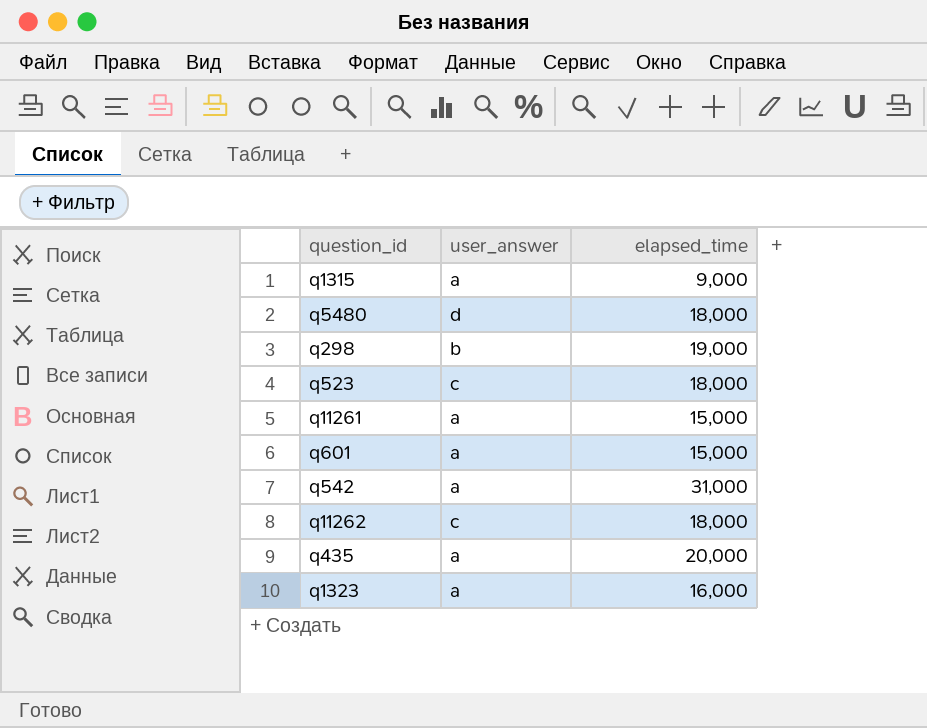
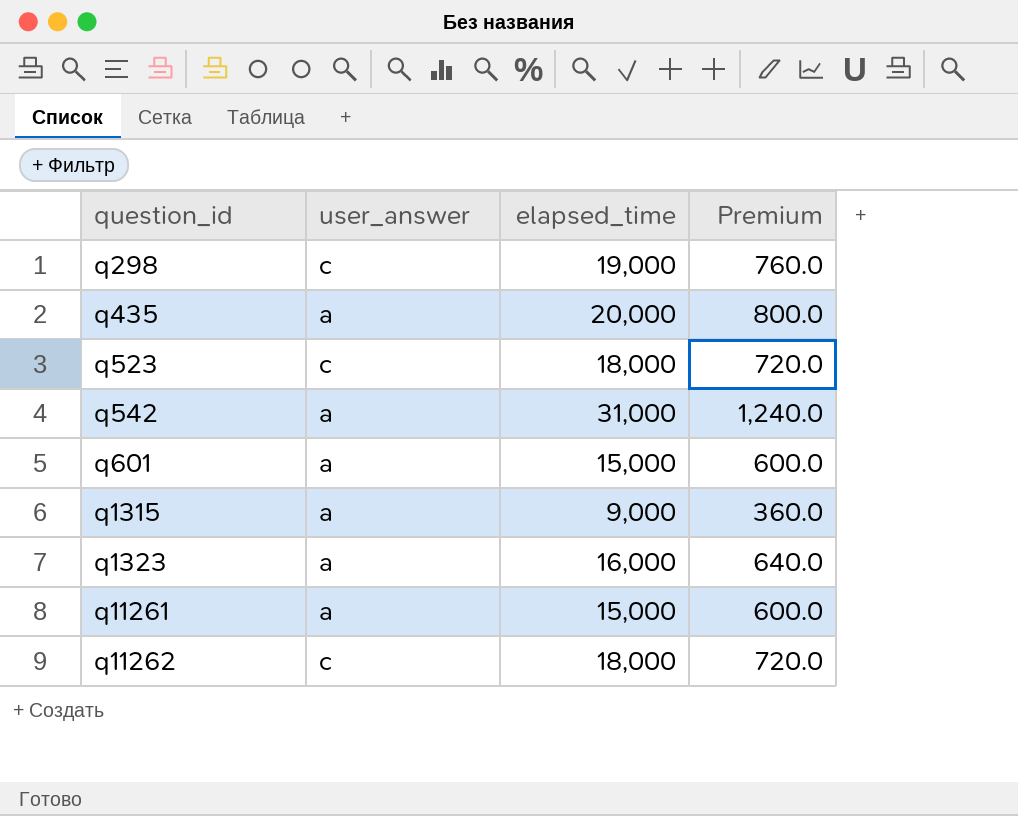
row order: none -> question_id ascending
column Premium | formula: none -> [elapsed_time] * 0.04
row q5480: d | 18,000 -> none
q298 | user_answer: b -> c

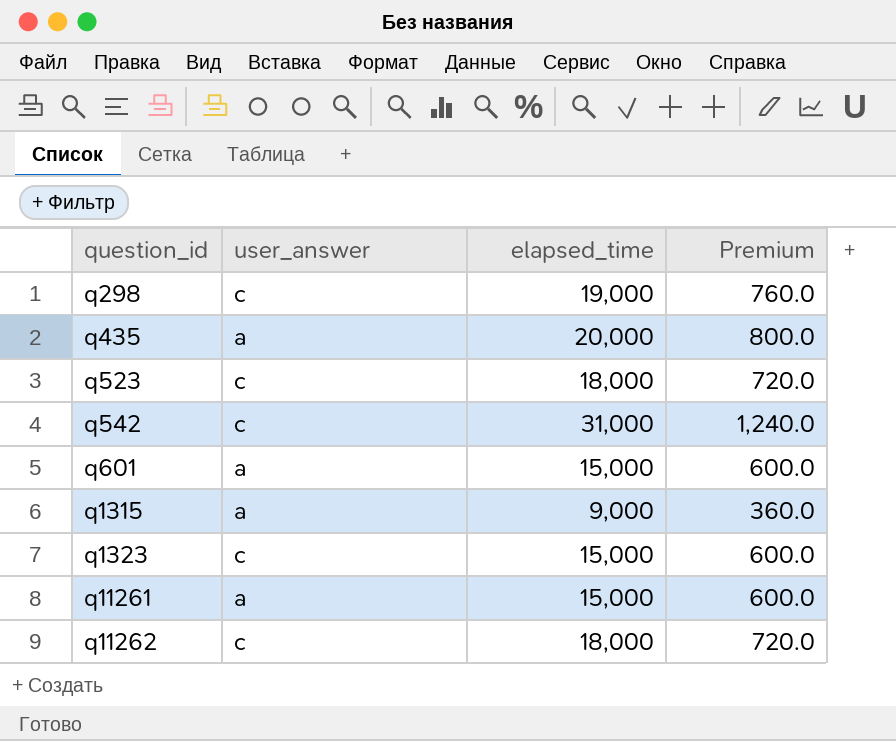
q542 | user_answer: a -> c
q1323 | user_answer: a -> c
q1323 | elapsed_time: 16,000 -> 15,000
q1323 | Premium: 640.0 -> 600.0

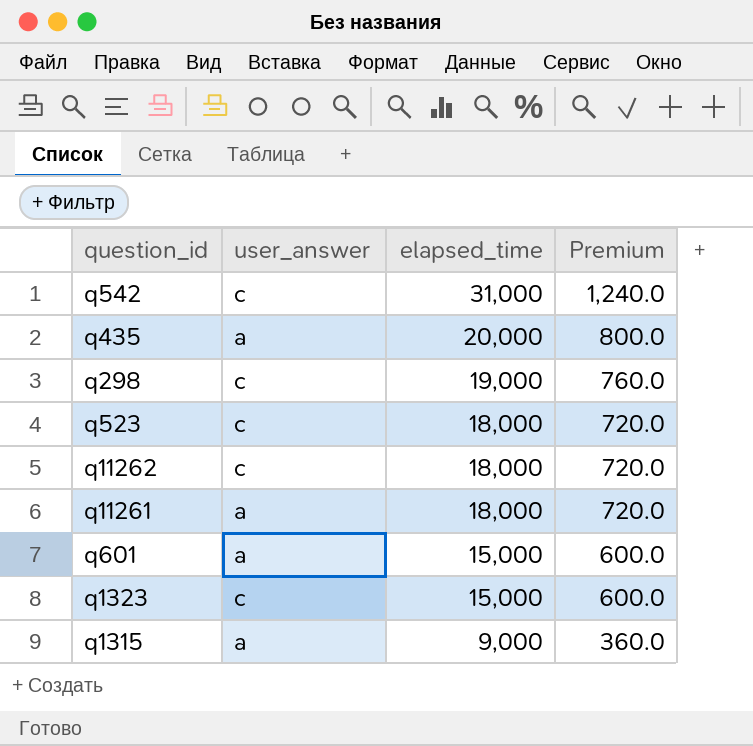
row order: question_id ascending -> elapsed_time descending
q11261 | elapsed_time: 15,000 -> 18,000
q11261 | Premium: 600.0 -> 720.0

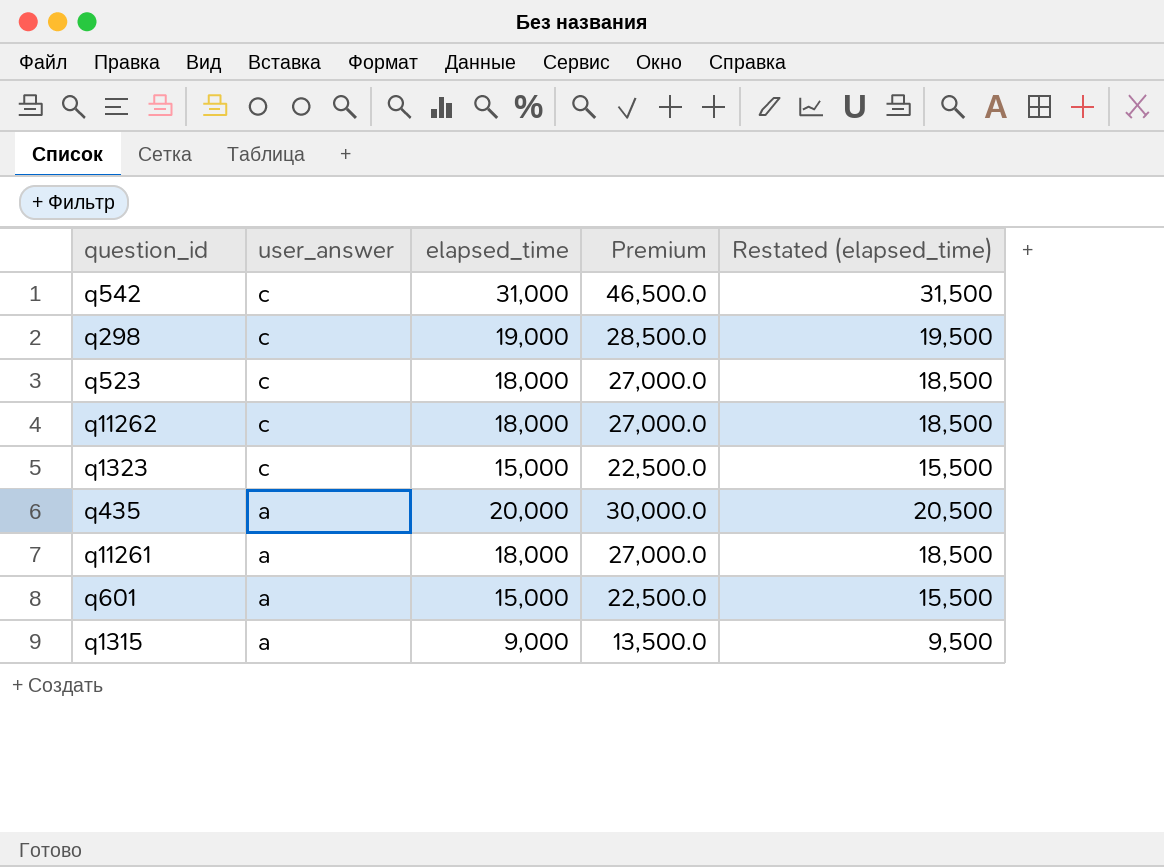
row order: elapsed_time descending -> user_answer descending
column Premium | formula: [elapsed_time] * 0.04 -> [elapsed_time] * 1.5
column Restated (elapsed_time) | formula: none -> [elapsed_time] + 500

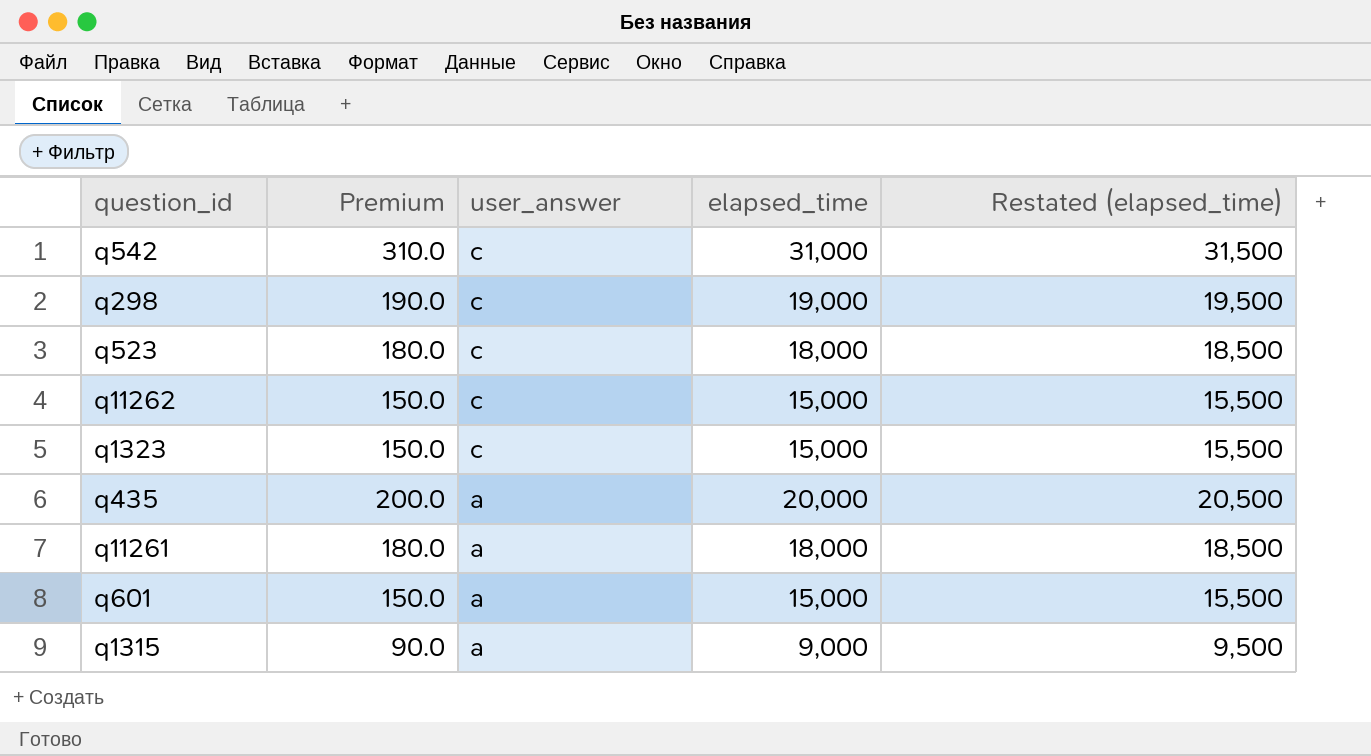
column Premium | formula: [elapsed_time] * 1.5 -> [elapsed_time] * 0.01
column Premium | position: 4 -> 2
q11262 | elapsed_time: 18,000 -> 15,000
q11262 | Restated (elapsed_time): 18,500 -> 15,500

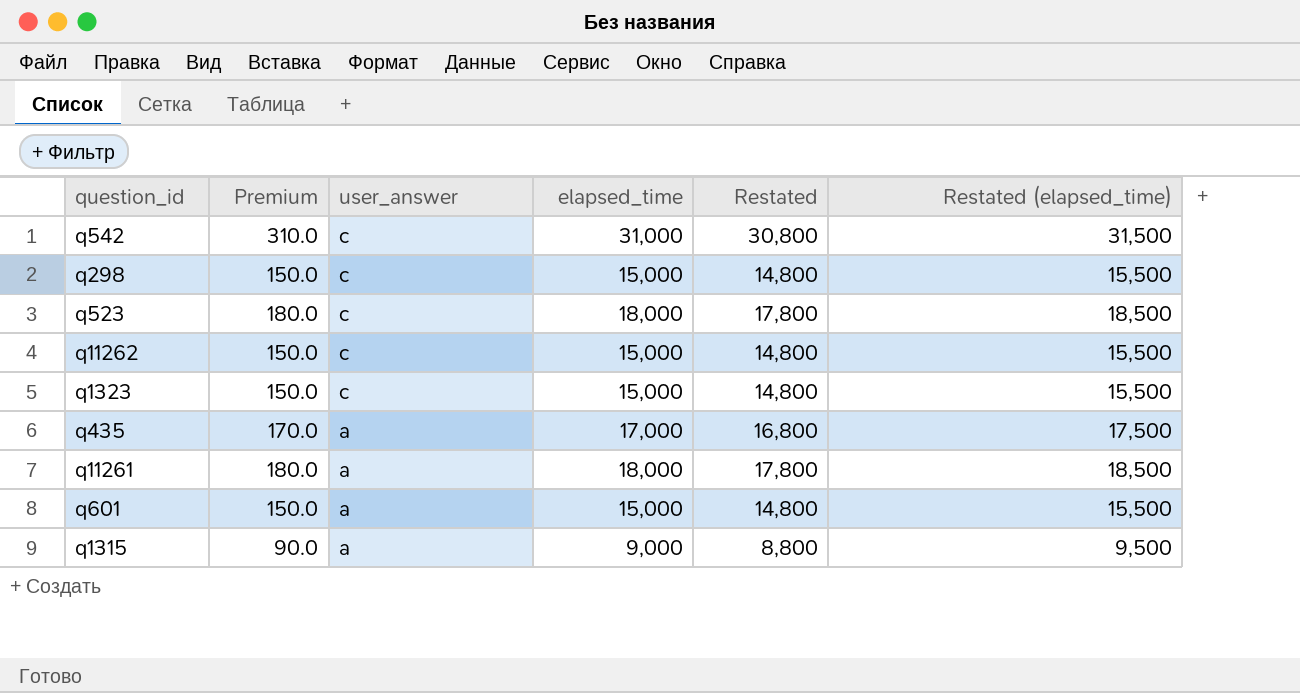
column Restated | formula: none -> [elapsed_time] - 200
q298 | Premium: 190.0 -> 150.0
q298 | elapsed_time: 19,000 -> 15,000
q298 | Restated (elapsed_time): 19,500 -> 15,500
q435 | Premium: 200.0 -> 170.0
q435 | elapsed_time: 20,000 -> 17,000
q435 | Restated (elapsed_time): 20,500 -> 17,500

